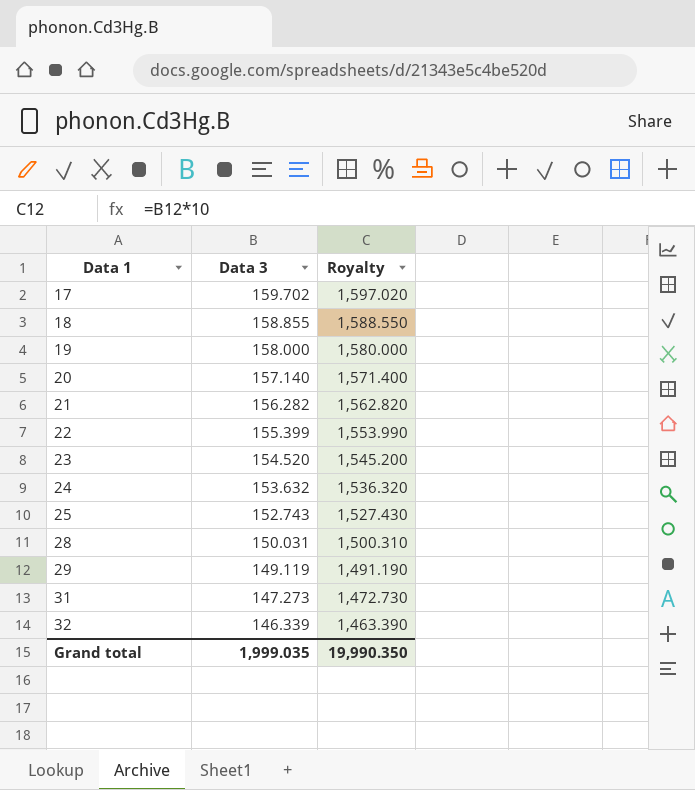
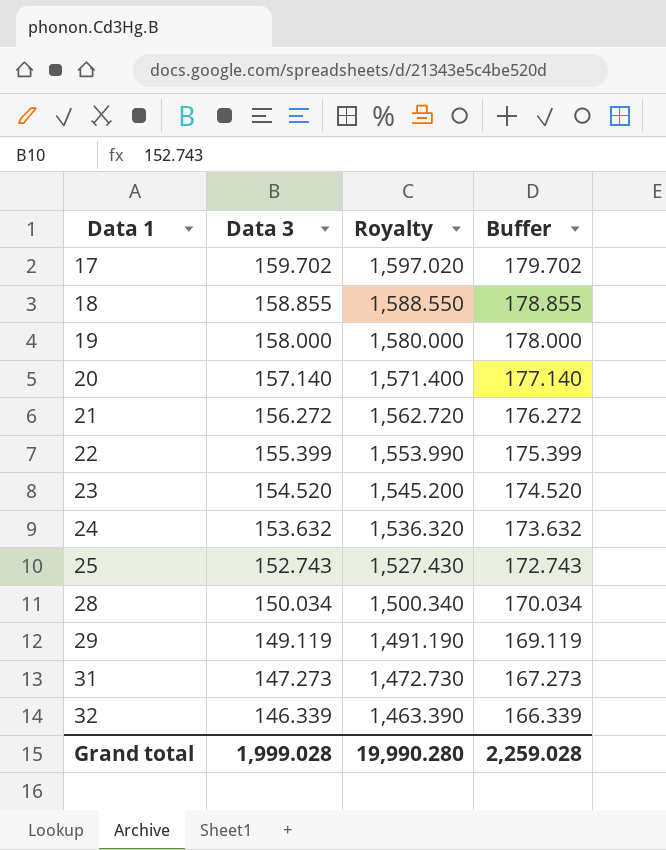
column Buffer | formula: none -> [Data 3] + 20
21 | Data 3: 156.282 -> 156.272
21 | Royalty: 1,562.820 -> 1,562.720
28 | Data 3: 150.031 -> 150.034
28 | Royalty: 1,500.310 -> 1,500.340
Grand total | Data 3: 1,999.035 -> 1,999.028
Grand total | Royalty: 19,990.350 -> 19,990.280

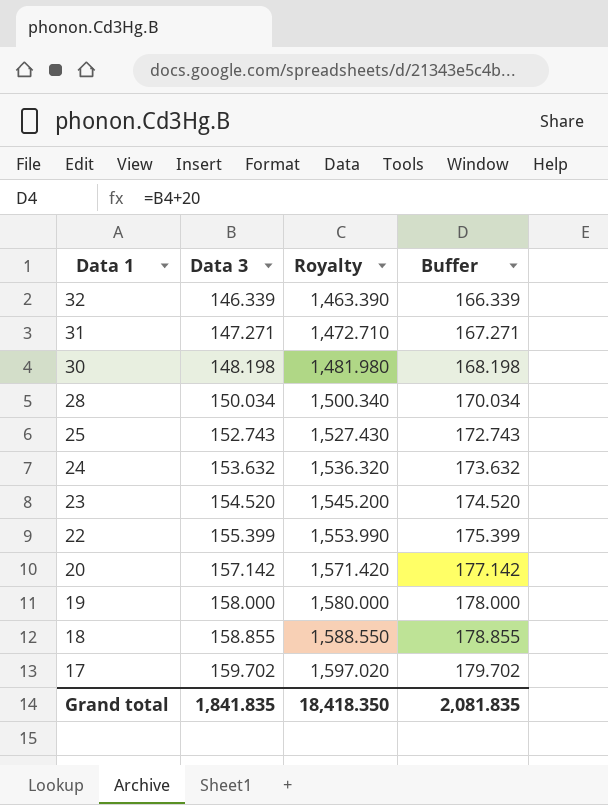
row order: Data 1 ascending -> Data 1 descending
row 21: 156.272 | 1,562.720 | 176.272 -> none
row 29: 149.119 | 1,491.190 | 169.119 -> none
31 | Data 3: 147.273 -> 147.271
31 | Royalty: 1,472.730 -> 1,472.710
31 | Buffer: 167.273 -> 167.271
row 30: none -> 148.198 | 1,481.980 | 168.198
20 | Data 3: 157.140 -> 157.142
20 | Royalty: 1,571.400 -> 1,571.420
20 | Buffer: 177.140 -> 177.142
Grand total | Data 3: 1,999.028 -> 1,841.835
Grand total | Royalty: 19,990.280 -> 18,418.350
Grand total | Buffer: 2,259.028 -> 2,081.835

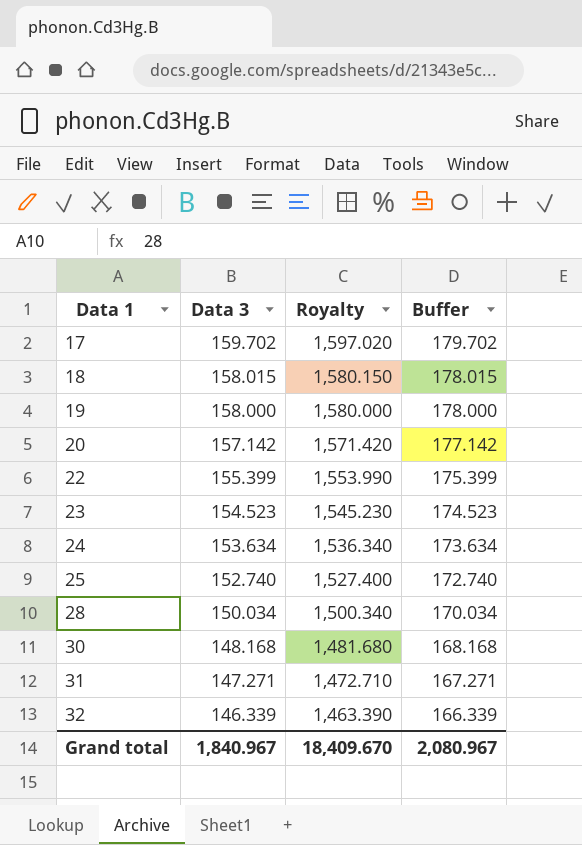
row order: Data 1 descending -> Data 1 ascending
18 | Data 3: 158.855 -> 158.015
18 | Royalty: 1,588.550 -> 1,580.150
18 | Buffer: 178.855 -> 178.015
23 | Data 3: 154.520 -> 154.523
23 | Royalty: 1,545.200 -> 1,545.230
23 | Buffer: 174.520 -> 174.523
24 | Data 3: 153.632 -> 153.634
24 | Royalty: 1,536.320 -> 1,536.340
24 | Buffer: 173.632 -> 173.634
25 | Data 3: 152.743 -> 152.740
25 | Royalty: 1,527.430 -> 1,527.400
25 | Buffer: 172.743 -> 172.740
30 | Data 3: 148.198 -> 148.168
30 | Royalty: 1,481.980 -> 1,481.680
30 | Buffer: 168.198 -> 168.168
Grand total | Data 3: 1,841.835 -> 1,840.967
Grand total | Royalty: 18,418.350 -> 18,409.670
Grand total | Buffer: 2,081.835 -> 2,080.967

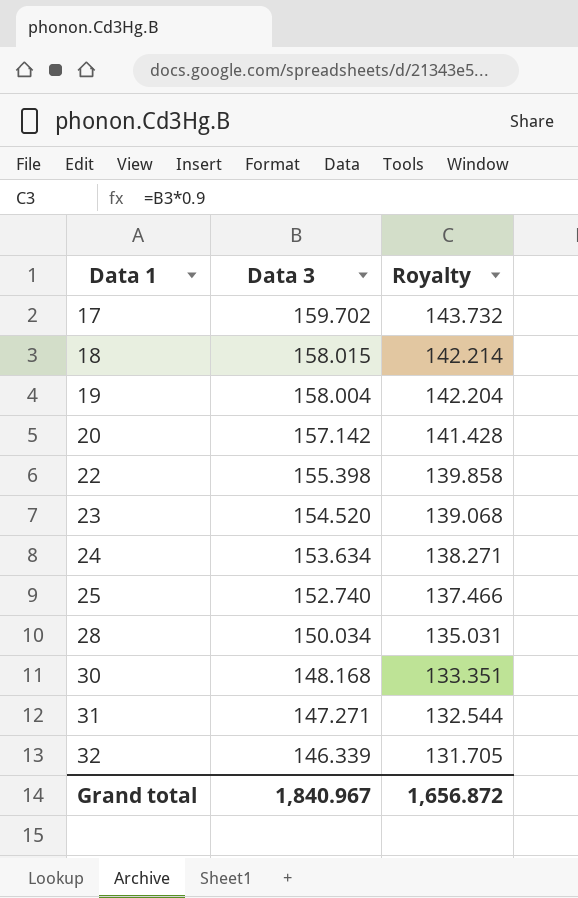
column Buffer | formula: [Data 3] + 20 -> none
column Royalty | formula: [Data 3] * 10 -> [Data 3] * 0.9
19 | Data 3: 158.000 -> 158.004
22 | Data 3: 155.399 -> 155.398
23 | Data 3: 154.523 -> 154.520
Grand total | Royalty: 18,409.670 -> 1,656.872

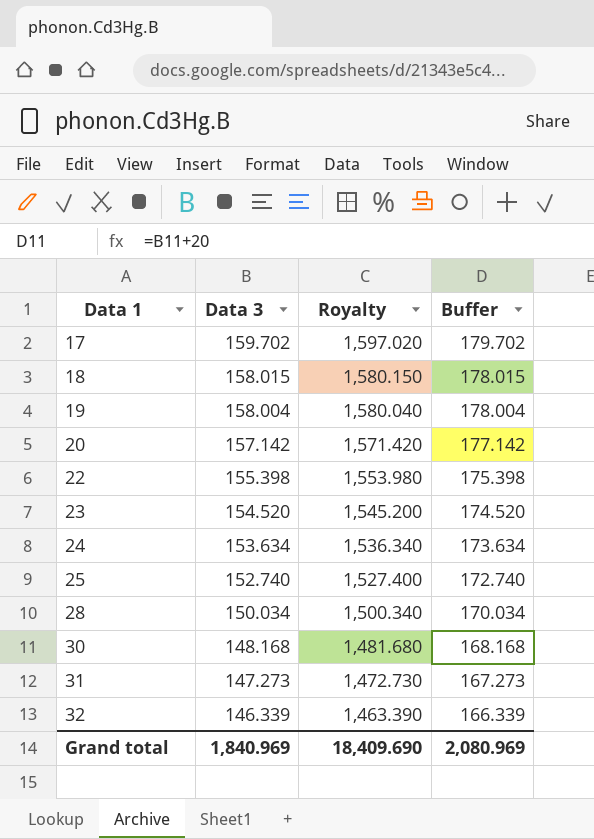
column Royalty | formula: [Data 3] * 0.9 -> [Data 3] * 10
column Buffer | formula: none -> [Data 3] + 20
31 | Data 3: 147.271 -> 147.273
Grand total | Data 3: 1,840.967 -> 1,840.969
Grand total | Royalty: 1,656.872 -> 18,409.690

